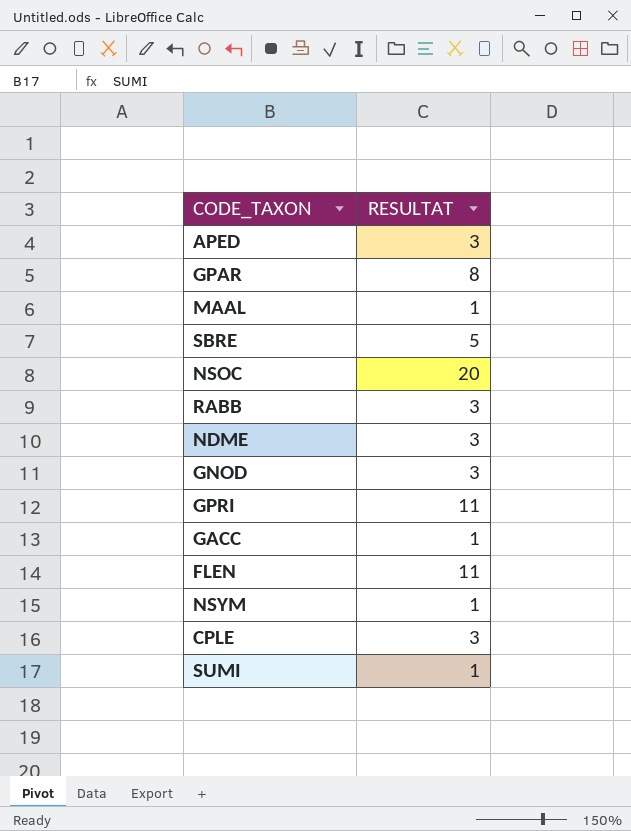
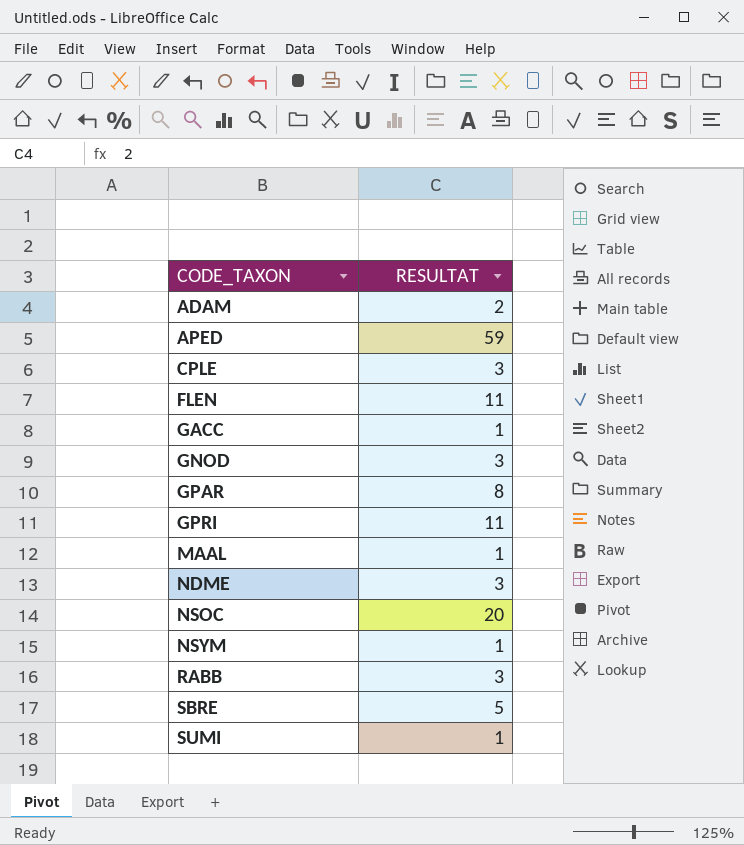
row order: none -> CODE_TAXON ascending
row ADAM: none -> 2
APED | RESULTAT: 3 -> 59

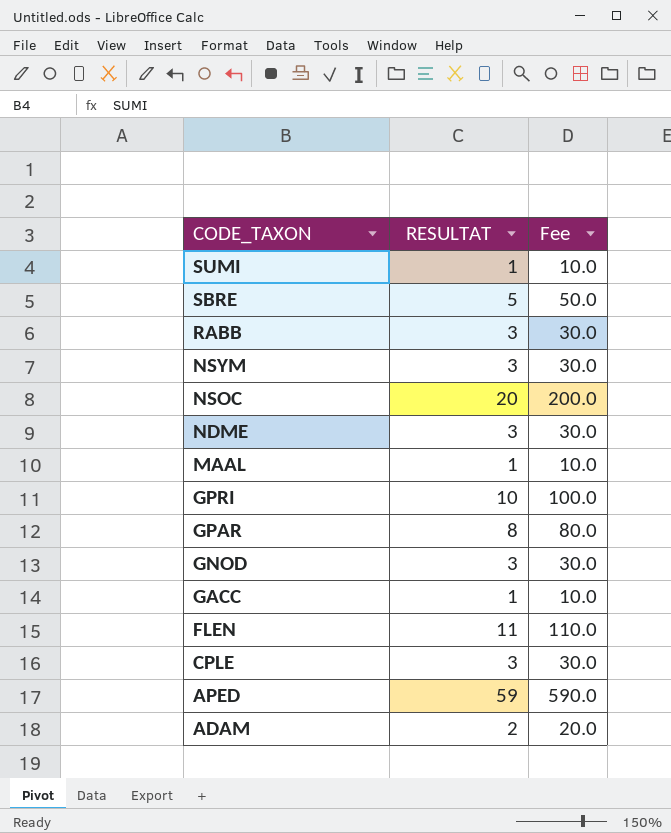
row order: CODE_TAXON ascending -> CODE_TAXON descending
column Fee | formula: none -> [RESULTAT] * 10
NSYM | RESULTAT: 1 -> 3
GPRI | RESULTAT: 11 -> 10

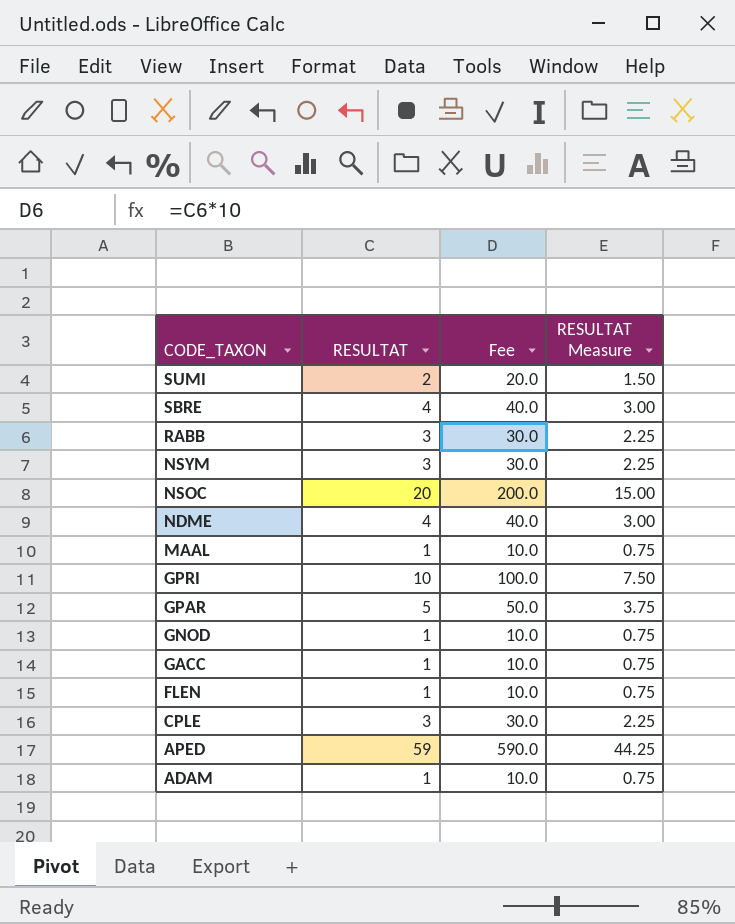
column RESULTAT Measure | formula: none -> [RESULTAT] * 0.75
SUMI | RESULTAT: 1 -> 2
SUMI | Fee: 10.0 -> 20.0
SBRE | RESULTAT: 5 -> 4
SBRE | Fee: 50.0 -> 40.0
NDME | RESULTAT: 3 -> 4
NDME | Fee: 30.0 -> 40.0
GPAR | RESULTAT: 8 -> 5
GPAR | Fee: 80.0 -> 50.0
GNOD | RESULTAT: 3 -> 1
GNOD | Fee: 30.0 -> 10.0
FLEN | RESULTAT: 11 -> 1
FLEN | Fee: 110.0 -> 10.0
ADAM | RESULTAT: 2 -> 1
ADAM | Fee: 20.0 -> 10.0

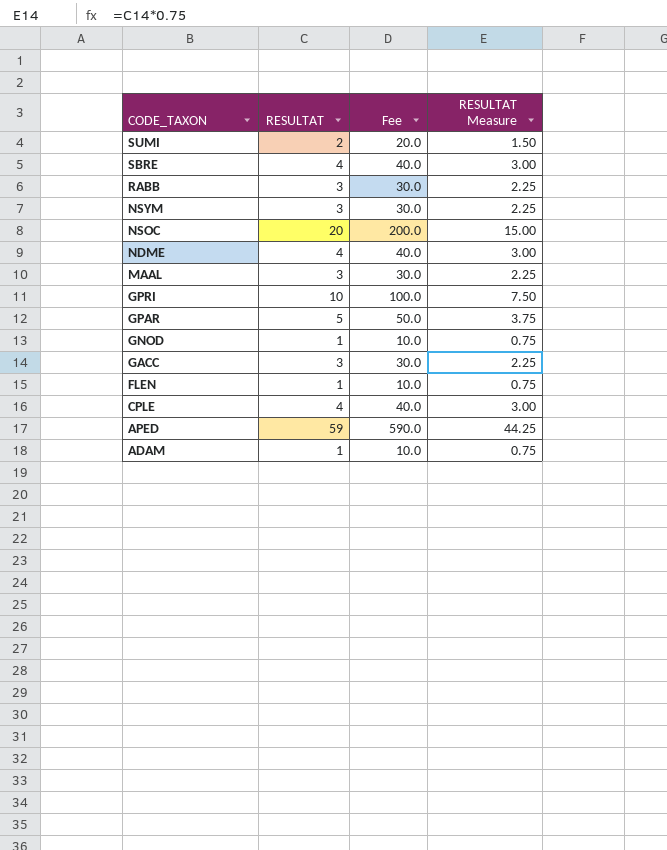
MAAL | RESULTAT: 1 -> 3
MAAL | Fee: 10.0 -> 30.0
MAAL | RESULTAT Measure: 0.75 -> 2.25
GACC | RESULTAT: 1 -> 3
GACC | Fee: 10.0 -> 30.0
GACC | RESULTAT Measure: 0.75 -> 2.25
CPLE | RESULTAT: 3 -> 4
CPLE | Fee: 30.0 -> 40.0
CPLE | RESULTAT Measure: 2.25 -> 3.00

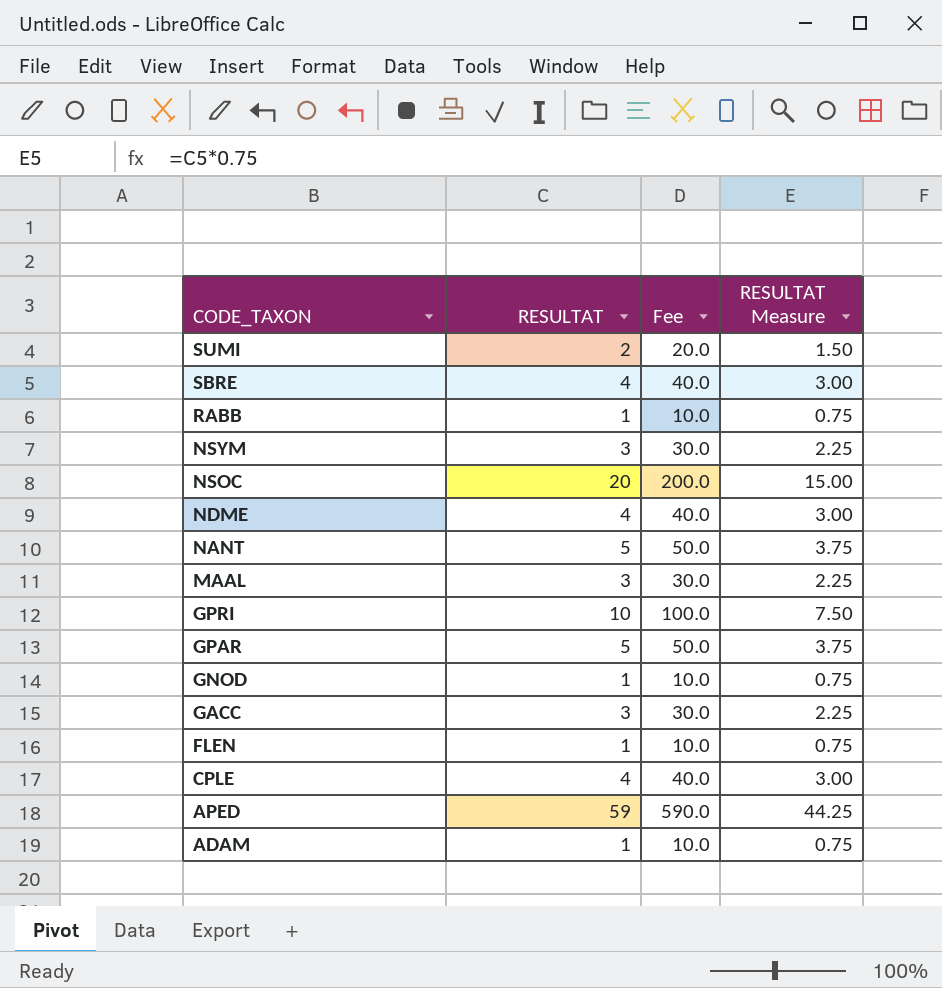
RABB | RESULTAT: 3 -> 1
RABB | Fee: 30.0 -> 10.0
RABB | RESULTAT Measure: 2.25 -> 0.75
row NANT: none -> 5 | 50.0 | 3.75

